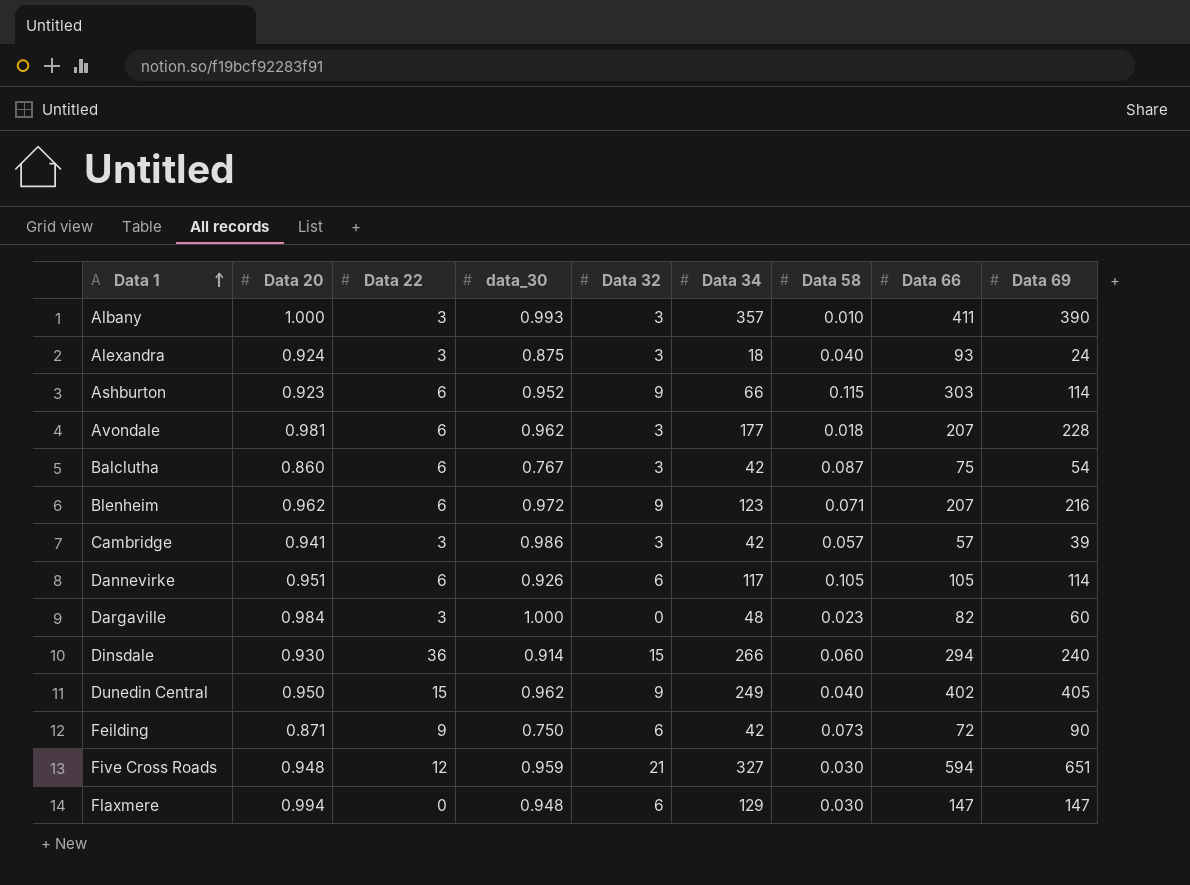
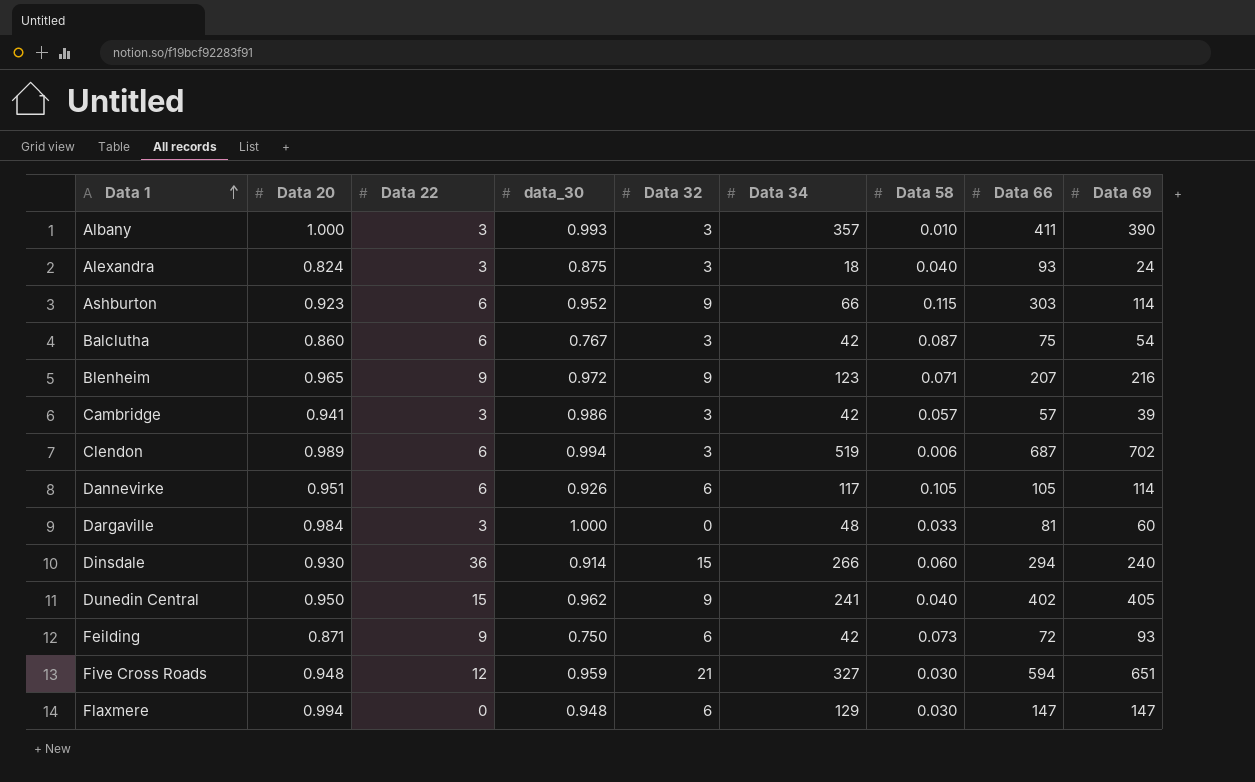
row Avondale: 0.981 | 6 | 0.962 | 3 | 177 | 0.018 | 207 | 228 -> none
Alexandra | Data 20: 0.924 -> 0.824
Blenheim | Data 20: 0.962 -> 0.965
Blenheim | Data 22: 6 -> 9
row Clendon: none -> 0.989 | 6 | 0.994 | 3 | 519 | 0.006 | 687 | 702
Dargaville | Data 58: 0.023 -> 0.033
Dargaville | Data 66: 82 -> 81
Dunedin Central | Data 34: 249 -> 241
Feilding | Data 69: 90 -> 93

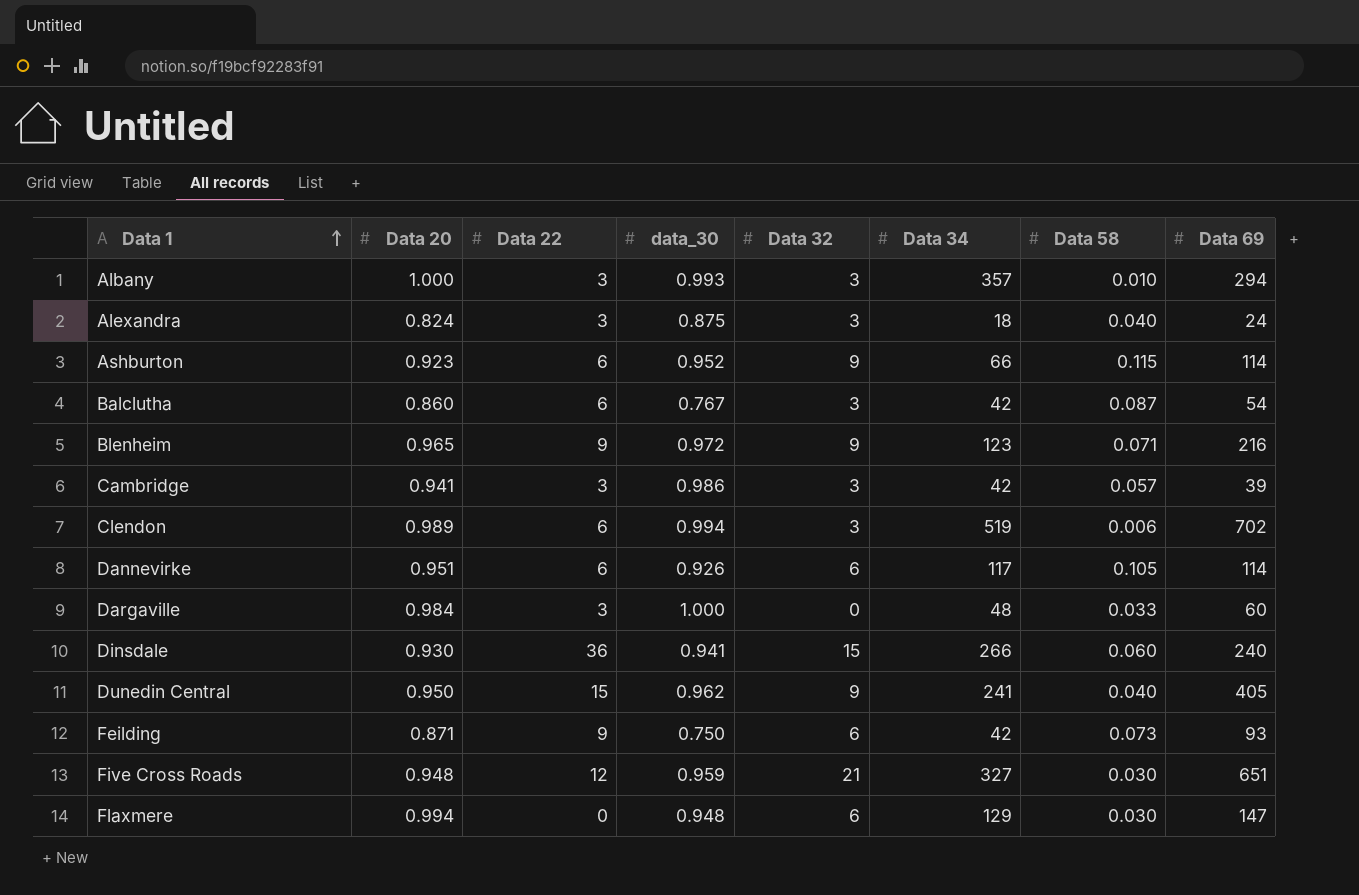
column Data 66 | position: 8 -> none
Albany | Data 69: 390 -> 294
Dinsdale | data_30: 0.914 -> 0.941

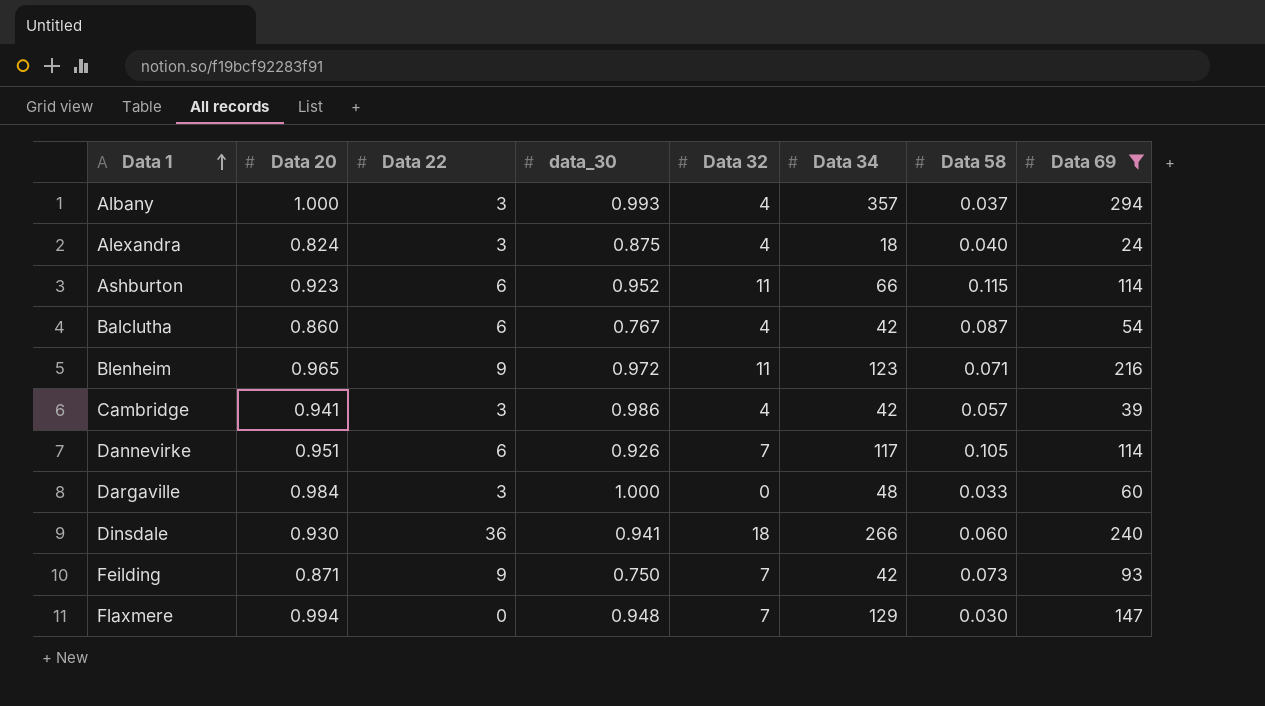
filter: none -> Data 69 <= 294
Albany | Data 32: 3 -> 4
Albany | Data 58: 0.010 -> 0.037
Alexandra | Data 32: 3 -> 4
Ashburton | Data 32: 9 -> 11
Balclutha | Data 32: 3 -> 4
Blenheim | Data 32: 9 -> 11
Cambridge | Data 32: 3 -> 4
Dannevirke | Data 32: 6 -> 7
Dinsdale | Data 32: 15 -> 18
Feilding | Data 32: 6 -> 7
Flaxmere | Data 32: 6 -> 7

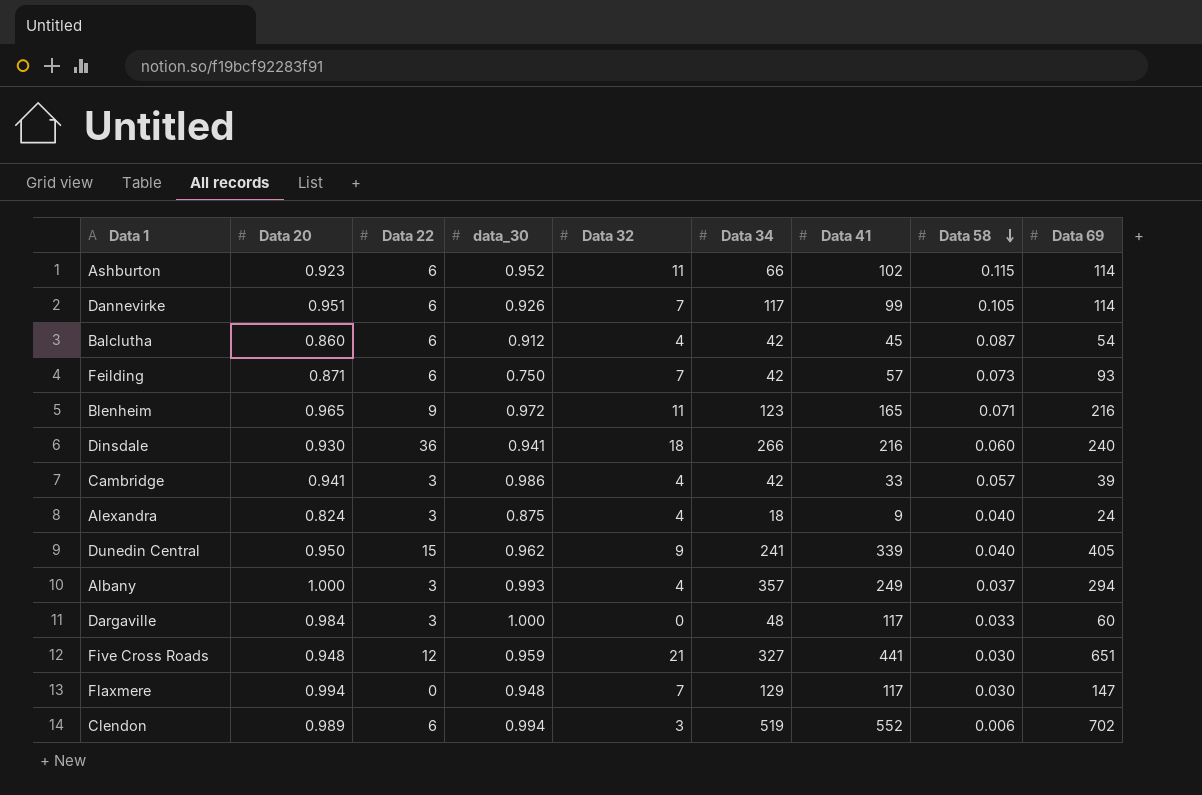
filter: Data 69 <= 294 -> none
row order: Data 1 ascending -> Data 58 descending
column Data 41 | position: none -> 7
Balclutha | data_30: 0.767 -> 0.912
Feilding | Data 22: 9 -> 6

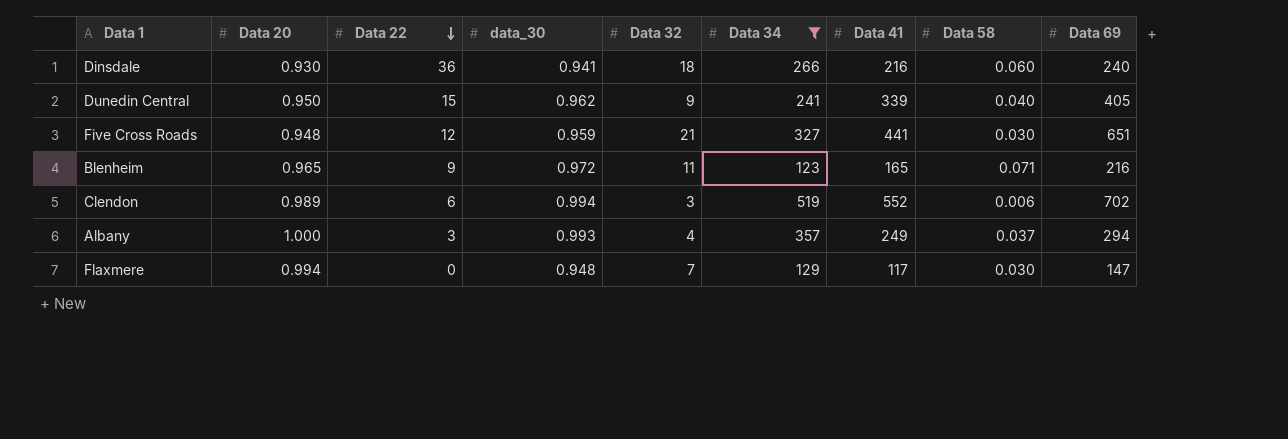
filter: none -> Data 34 >= 123
row order: Data 58 descending -> Data 22 descending

